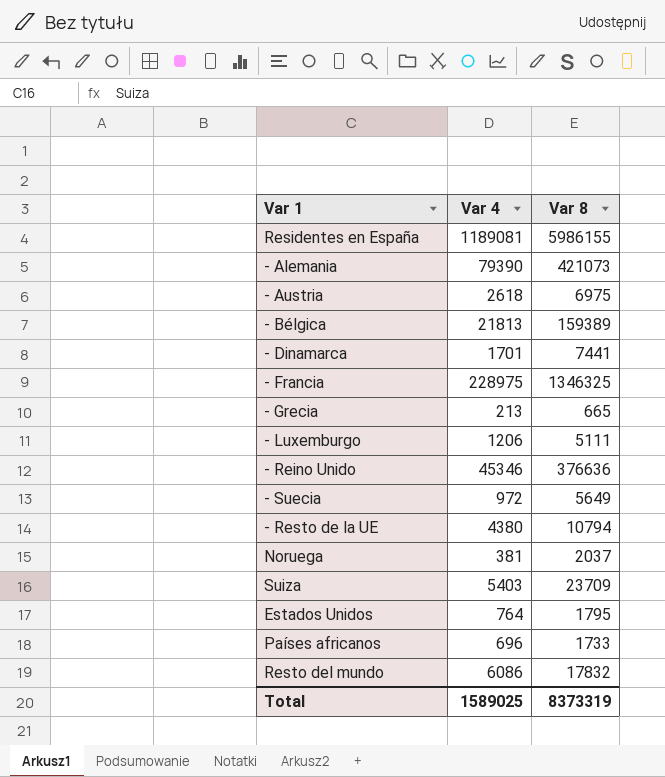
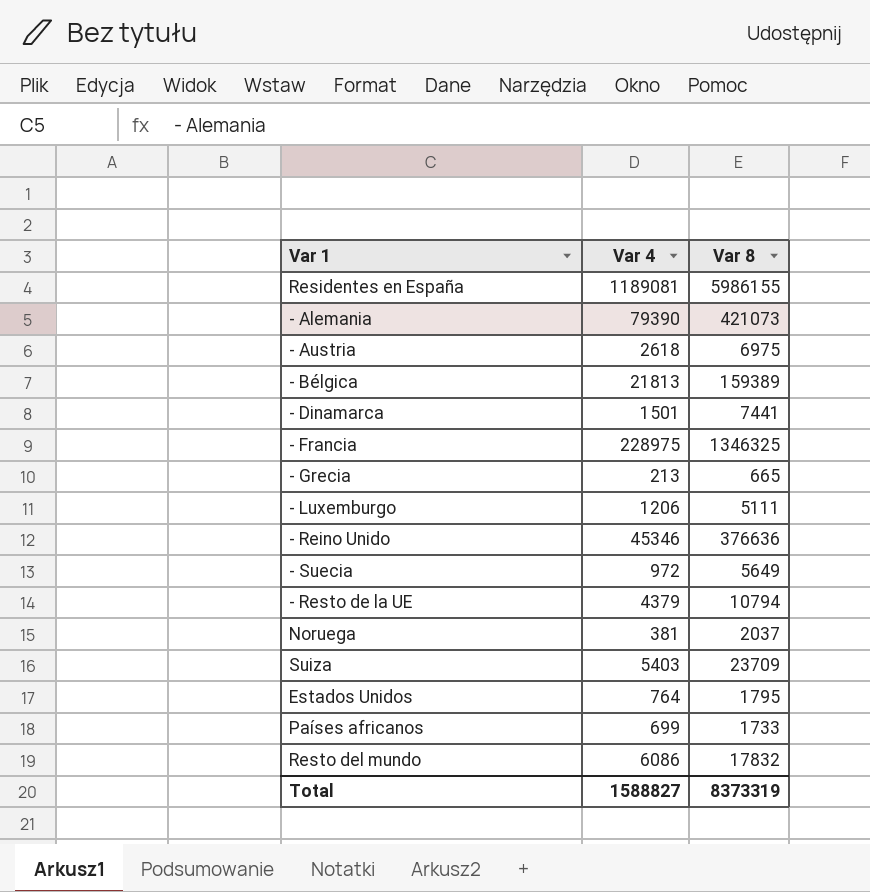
- Dinamarca | Var 4: 1701 -> 1501
- Resto de la UE | Var 4: 4380 -> 4379
Países africanos | Var 4: 696 -> 699
Total | Var 4: 1589025 -> 1588827

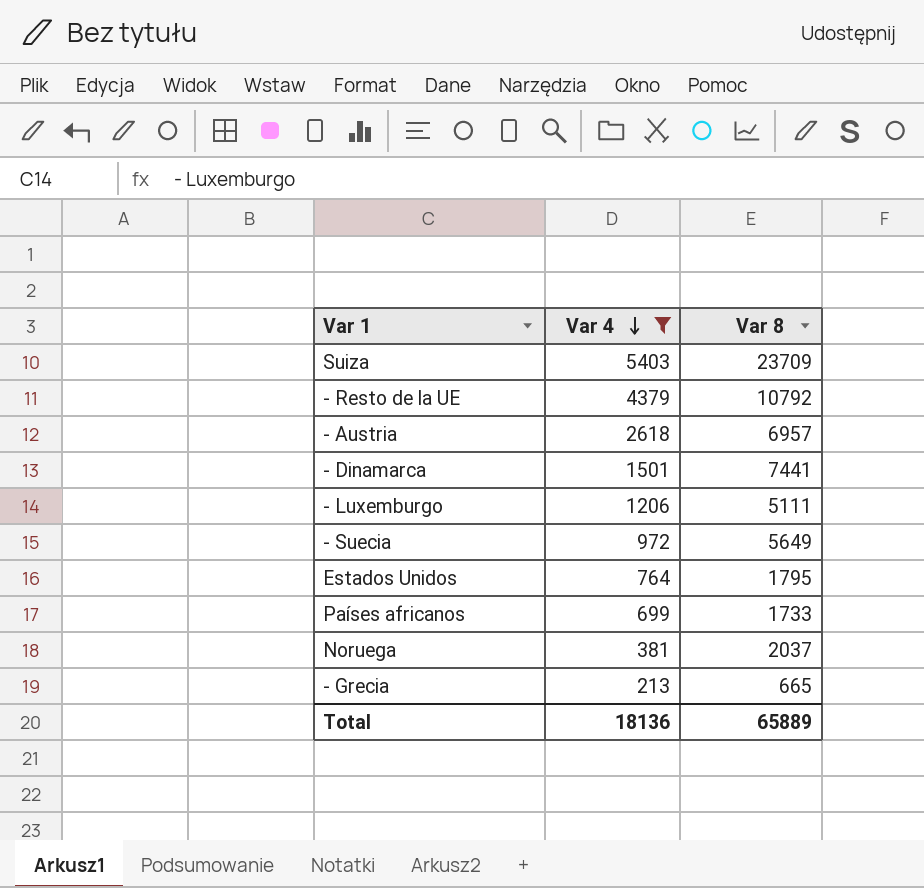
filter: none -> Var 4 <= 5403
row order: none -> Var 4 descending
- Resto de la UE | Var 8: 10794 -> 10792
- Austria | Var 8: 6975 -> 6957
Total | Var 4: 1588827 -> 18136
Total | Var 8: 8373319 -> 65889

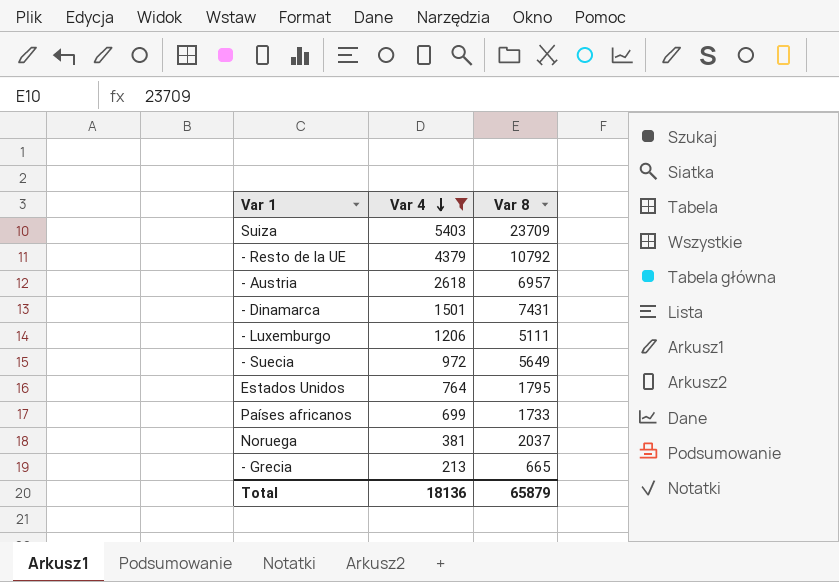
- Dinamarca | Var 8: 7441 -> 7431
Total | Var 8: 65889 -> 65879

